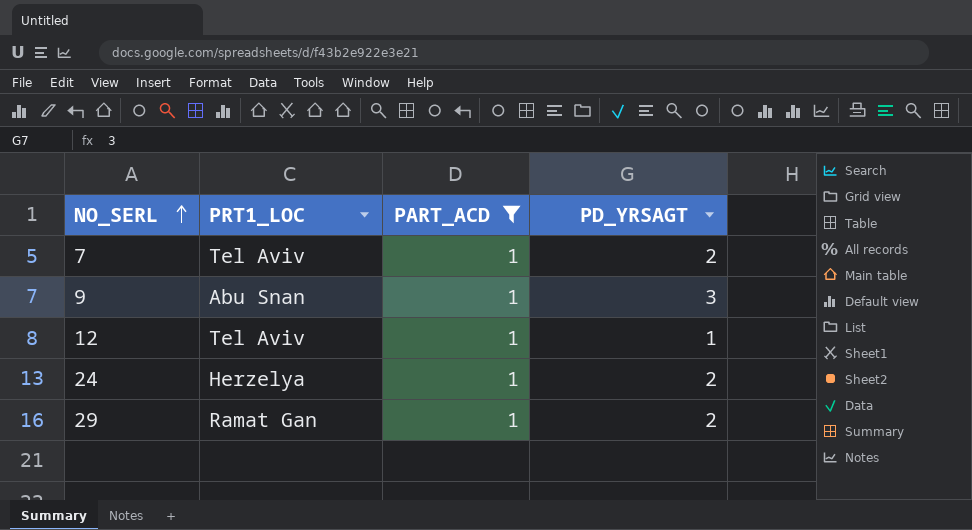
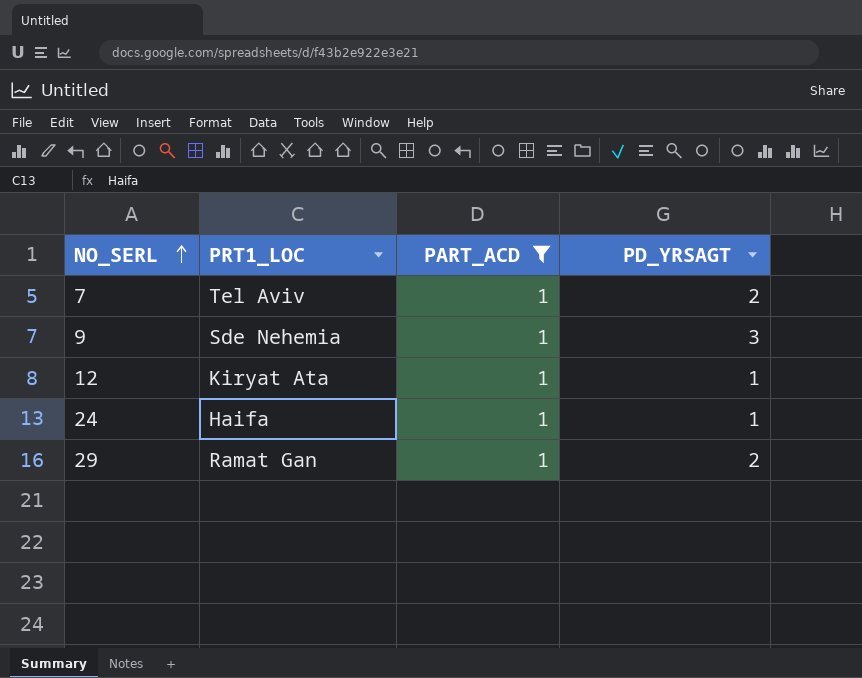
9 | PRT1_LOC: Abu Snan -> Sde Nehemia
12 | PRT1_LOC: Tel Aviv -> Kiryat Ata
24 | PRT1_LOC: Herzelya -> Haifa
24 | PD_YRSAGT: 2 -> 1

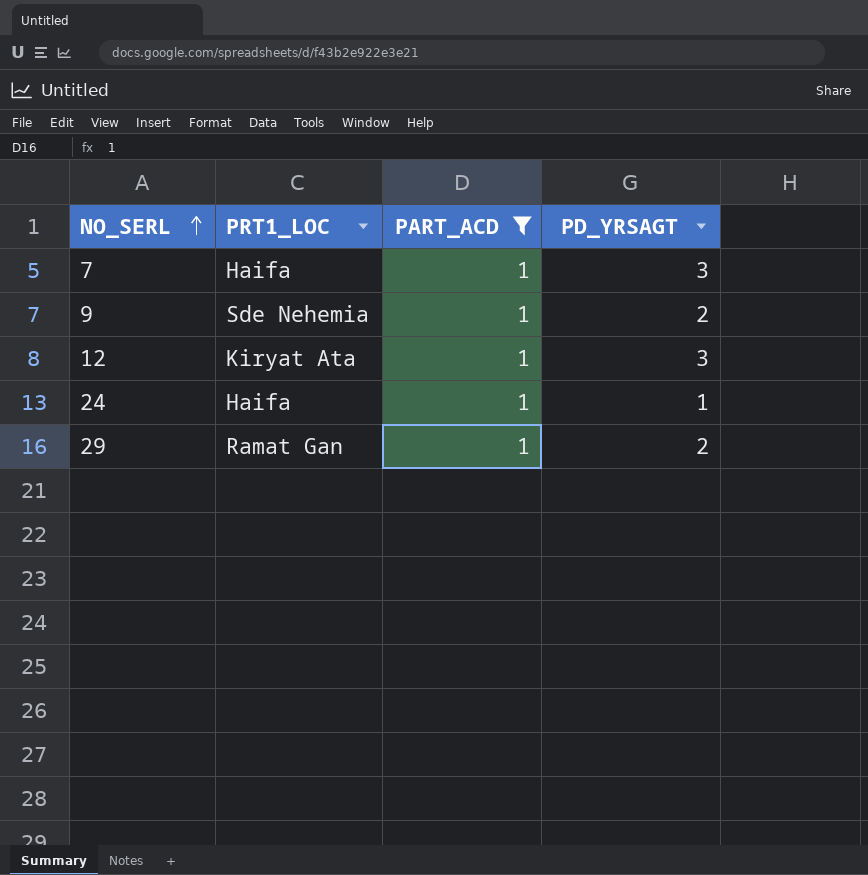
7 | PRT1_LOC: Tel Aviv -> Haifa
7 | PD_YRSAGT: 2 -> 3
9 | PD_YRSAGT: 3 -> 2
12 | PD_YRSAGT: 1 -> 3

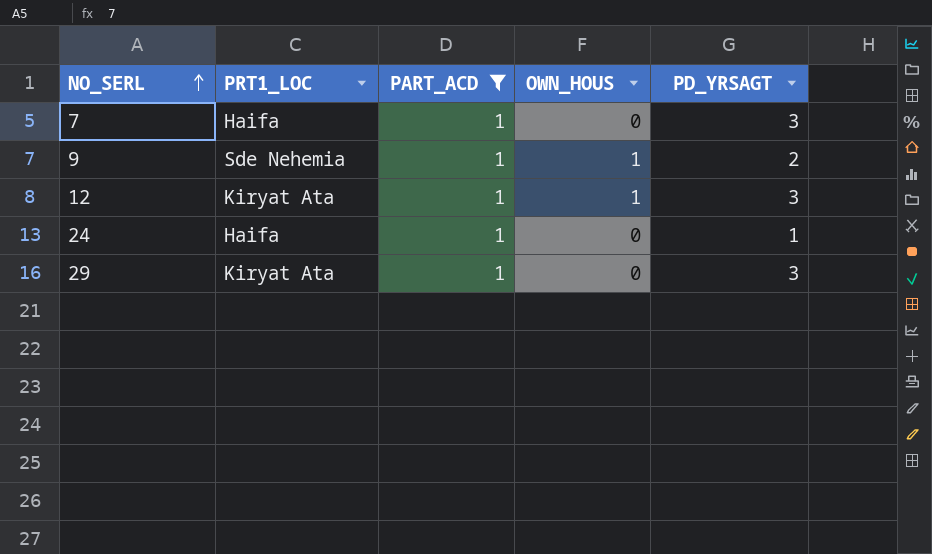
column OWN_HOUS | position: none -> 4
29 | PRT1_LOC: Ramat Gan -> Kiryat Ata
29 | PD_YRSAGT: 2 -> 3

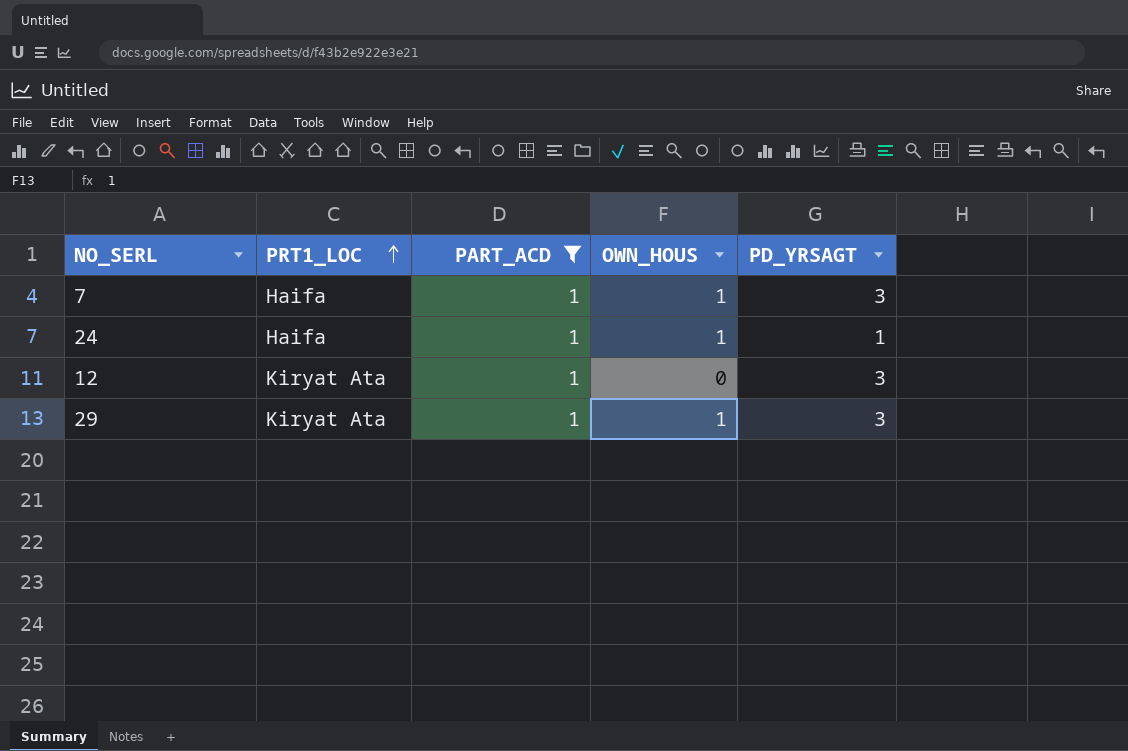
row order: NO_SERL ascending -> PRT1_LOC ascending
row 9: Sde Nehemia | 1 | 1 | 2 -> none
7 | OWN_HOUS: 0 -> 1
24 | OWN_HOUS: 0 -> 1
12 | OWN_HOUS: 1 -> 0
29 | OWN_HOUS: 0 -> 1

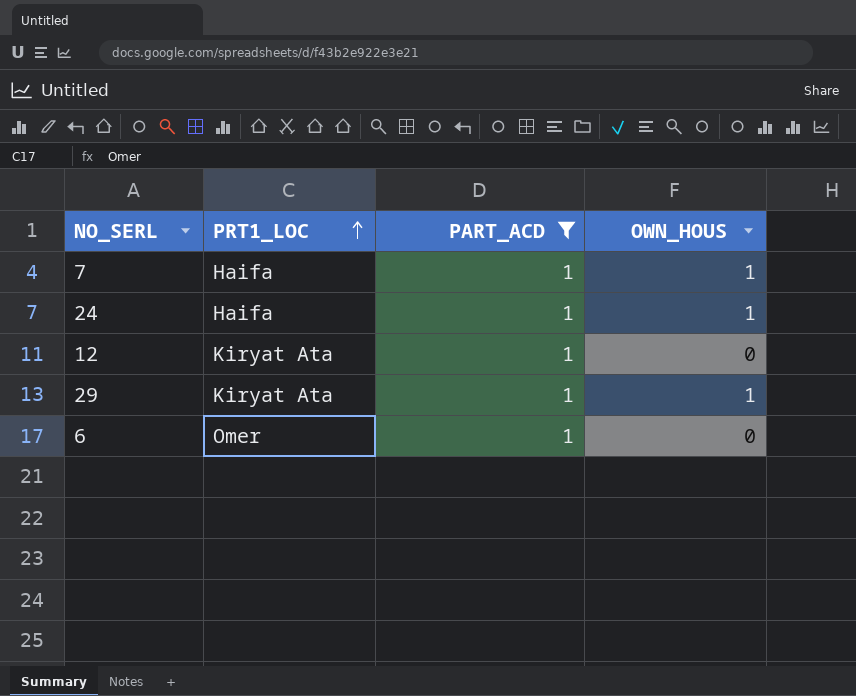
column PD_YRSAGT | position: 5 -> none
row 6: none -> Omer | 1 | 0

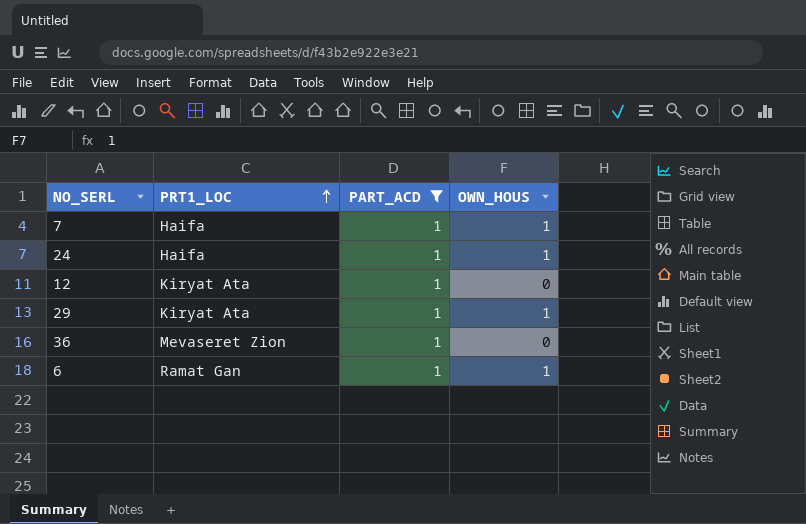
row 36: none -> Mevaseret Zion | 1 | 0
6 | PRT1_LOC: Omer -> Ramat Gan
6 | OWN_HOUS: 0 -> 1

